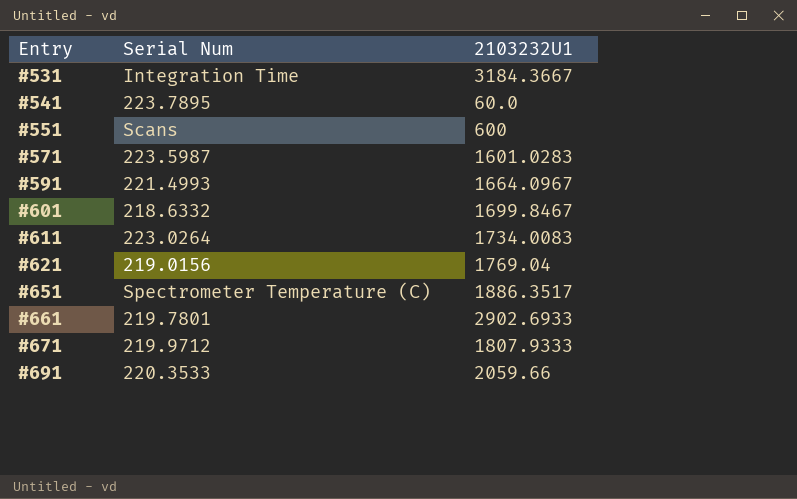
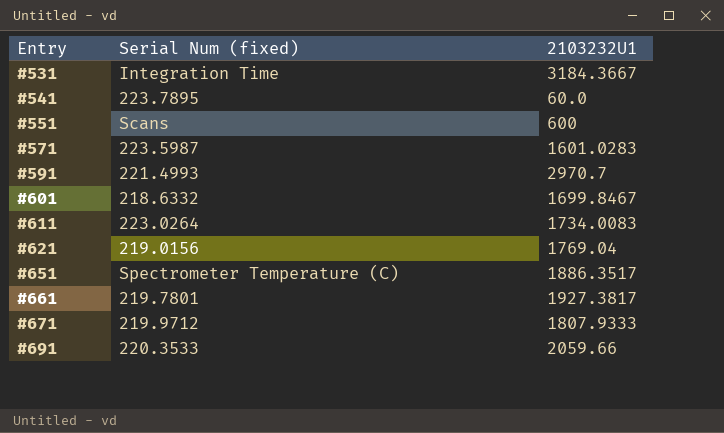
column name: Serial Num -> Serial Num (fixed)
#591 | 2103232U1: 1664.0967 -> 2970.7
#661 | 2103232U1: 2902.6933 -> 1927.3817

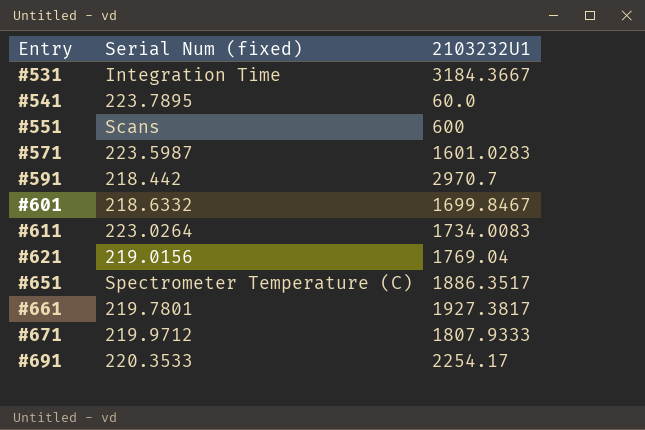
#591 | Serial Num (fixed): 221.4993 -> 218.442
#691 | 2103232U1: 2059.66 -> 2254.17

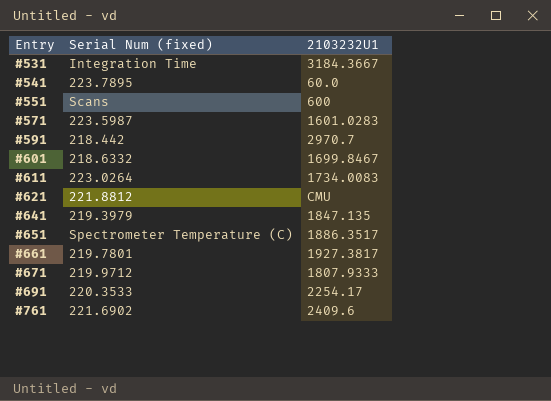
#621 | Serial Num (fixed): 219.0156 -> 221.8812
#621 | 2103232U1: 1769.04 -> CMU
row #641: none -> 219.3979 | 1847.135
row #761: none -> 221.6902 | 2409.6

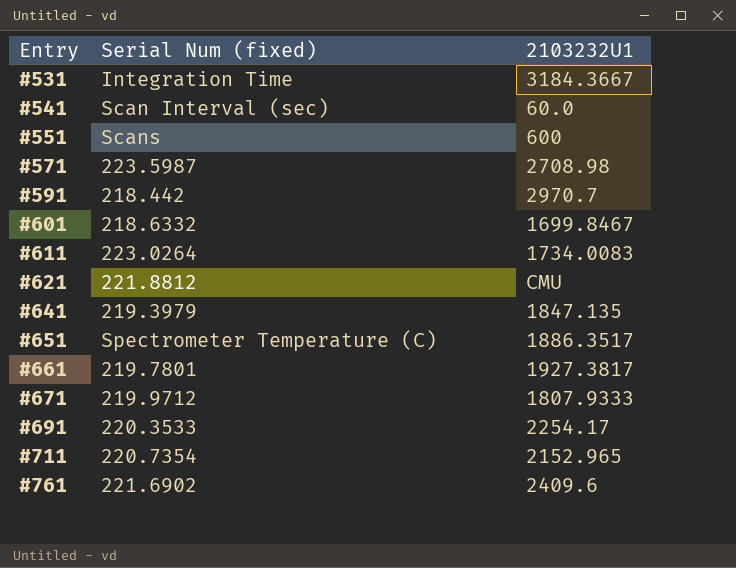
#541 | Serial Num (fixed): 223.7895 -> Scan Interval (sec)
#571 | 2103232U1: 1601.0283 -> 2708.98
row #711: none -> 220.7354 | 2152.965

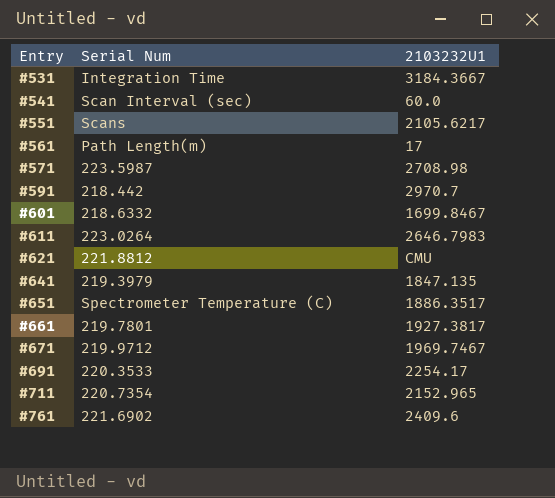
column name: Serial Num (fixed) -> Serial Num
#551 | 2103232U1: 600 -> 2105.6217
row #561: none -> Path Length(m) | 17
#611 | 2103232U1: 1734.0083 -> 2646.7983
#671 | 2103232U1: 1807.9333 -> 1969.7467

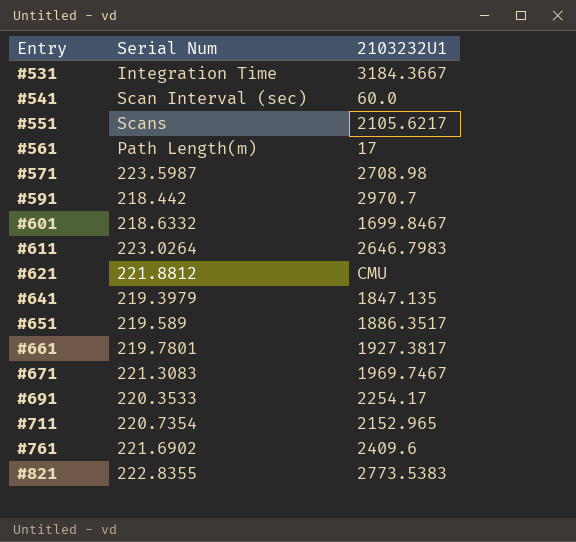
#651 | Serial Num: Spectrometer Temperature (C) -> 219.589
#671 | Serial Num: 219.9712 -> 221.3083
row #821: none -> 222.8355 | 2773.5383

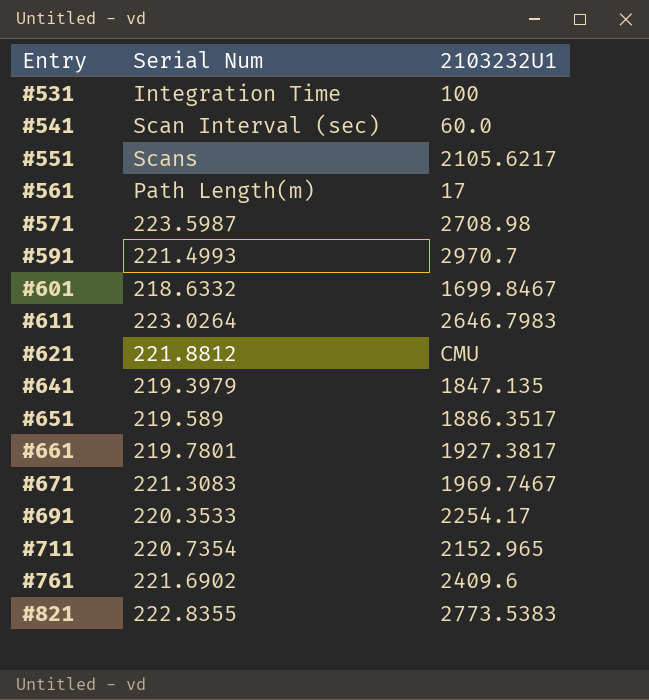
#531 | 2103232U1: 3184.3667 -> 100
#591 | Serial Num: 218.442 -> 221.4993

